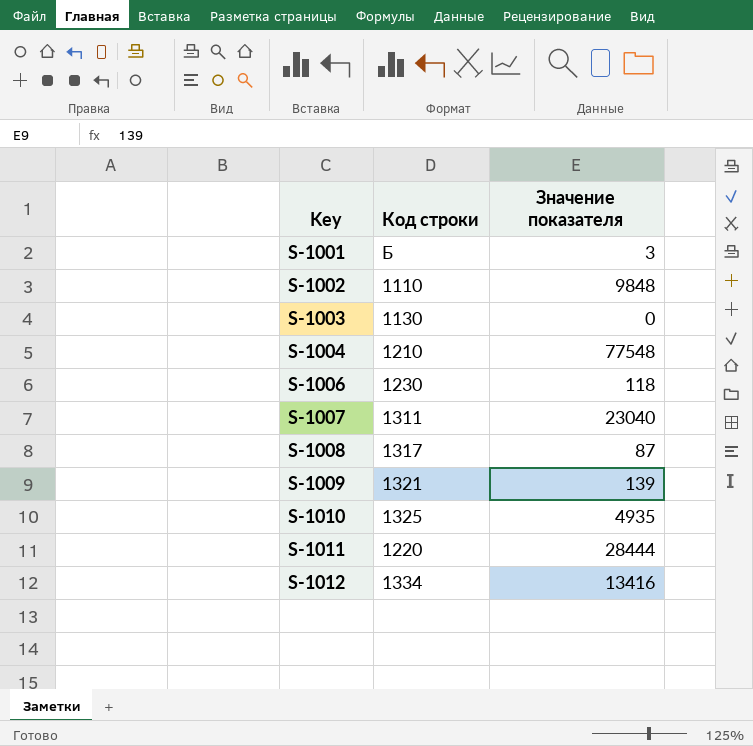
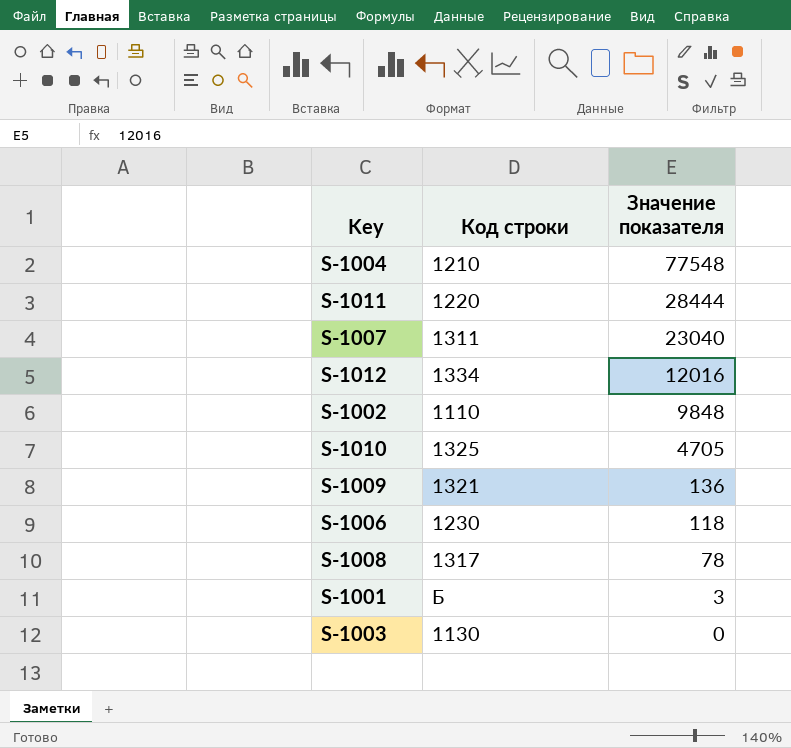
row order: Key ascending -> Значение показателя descending
S-1012 | Значение показателя: 13416 -> 12016
S-1010 | Значение показателя: 4935 -> 4705
S-1009 | Значение показателя: 139 -> 136
S-1008 | Значение показателя: 87 -> 78

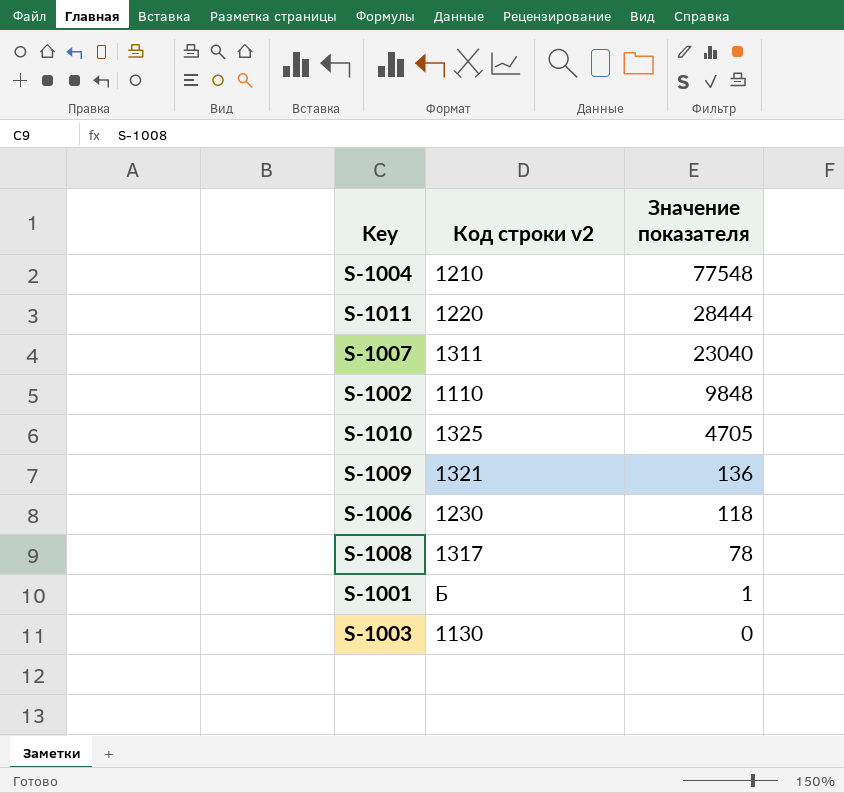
column name: Код строки -> Код строки v2
row S-1012: 1334 | 12016 -> none
S-1001 | Значение показателя: 3 -> 1

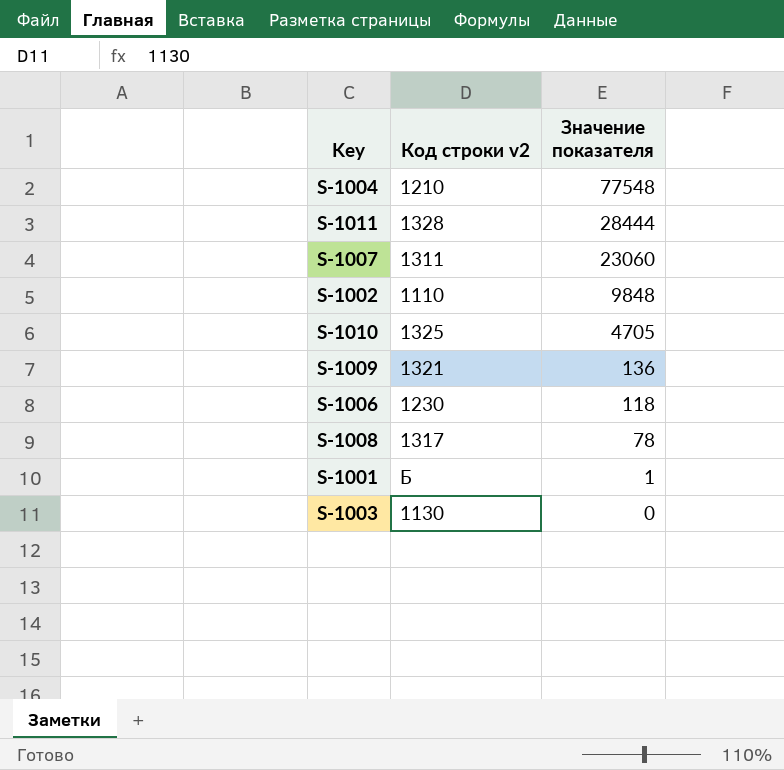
S-1011 | Код строки v2: 1220 -> 1328
S-1007 | Значение показателя: 23040 -> 23060

